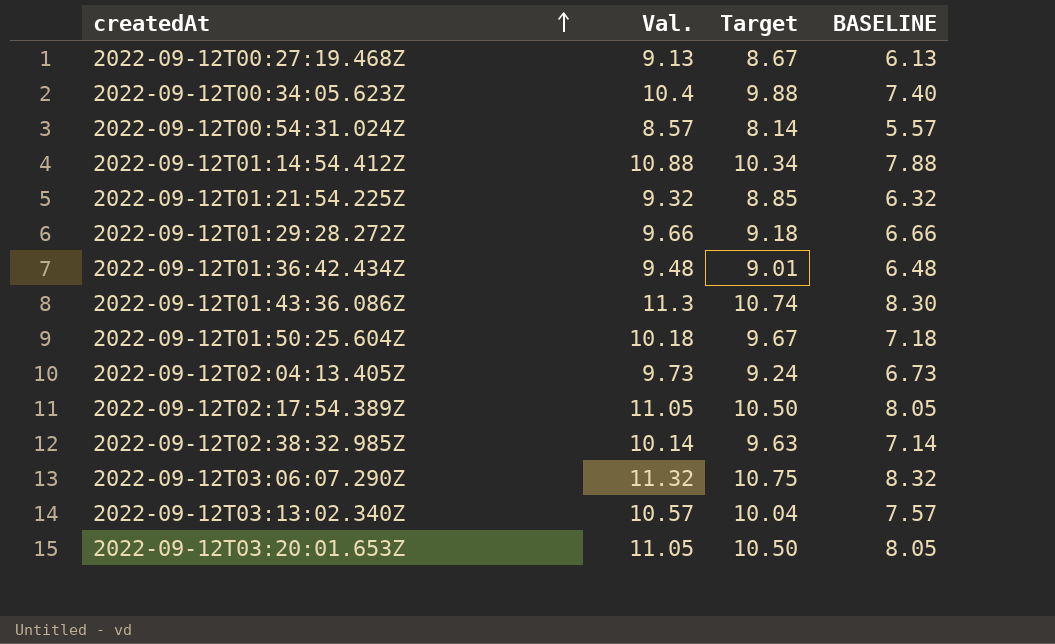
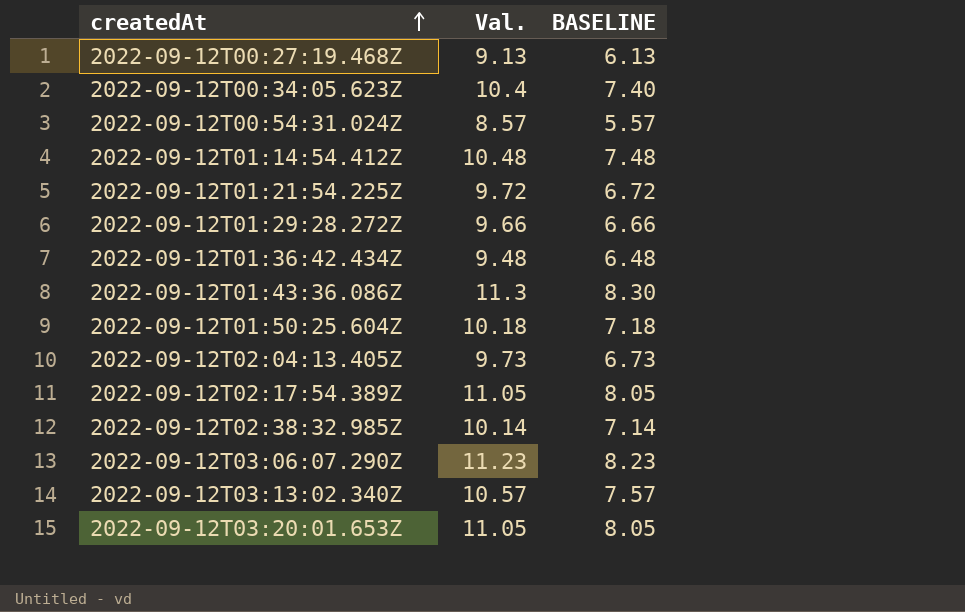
column Target | formula: [Val.] * 0.95 -> none
2022-09-12T01:14:54.412Z | Val.: 10.88 -> 10.48
2022-09-12T01:14:54.412Z | BASELINE: 7.88 -> 7.48
2022-09-12T01:21:54.225Z | Val.: 9.32 -> 9.72
2022-09-12T01:21:54.225Z | BASELINE: 6.32 -> 6.72
2022-09-12T03:06:07.290Z | Val.: 11.32 -> 11.23
2022-09-12T03:06:07.290Z | BASELINE: 8.32 -> 8.23

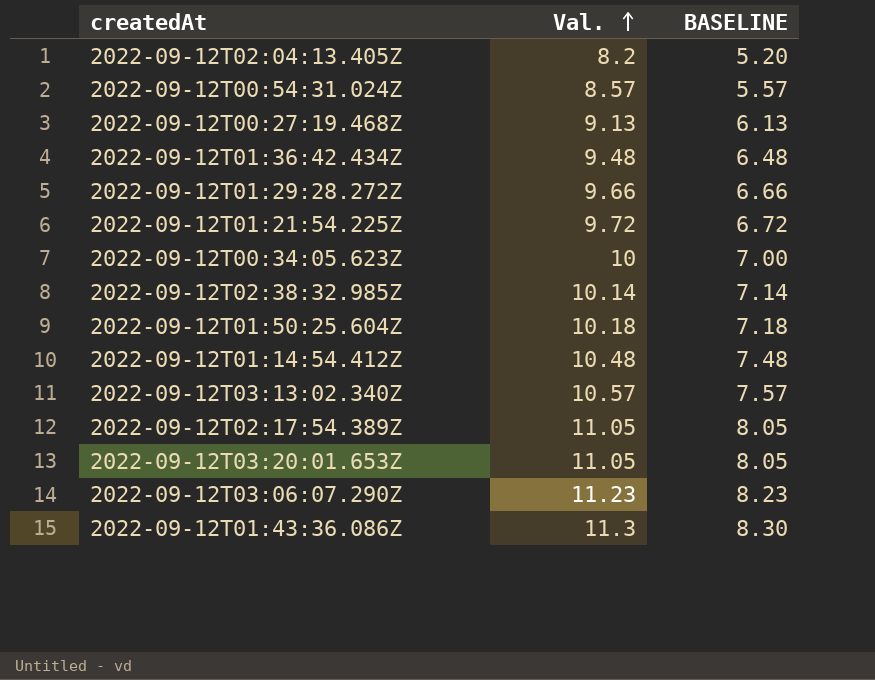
row order: createdAt ascending -> Val. ascending
2022-09-12T02:04:13.405Z | Val.: 9.73 -> 8.2
2022-09-12T02:04:13.405Z | BASELINE: 6.73 -> 5.20
2022-09-12T00:34:05.623Z | Val.: 10.4 -> 10
2022-09-12T00:34:05.623Z | BASELINE: 7.40 -> 7.00

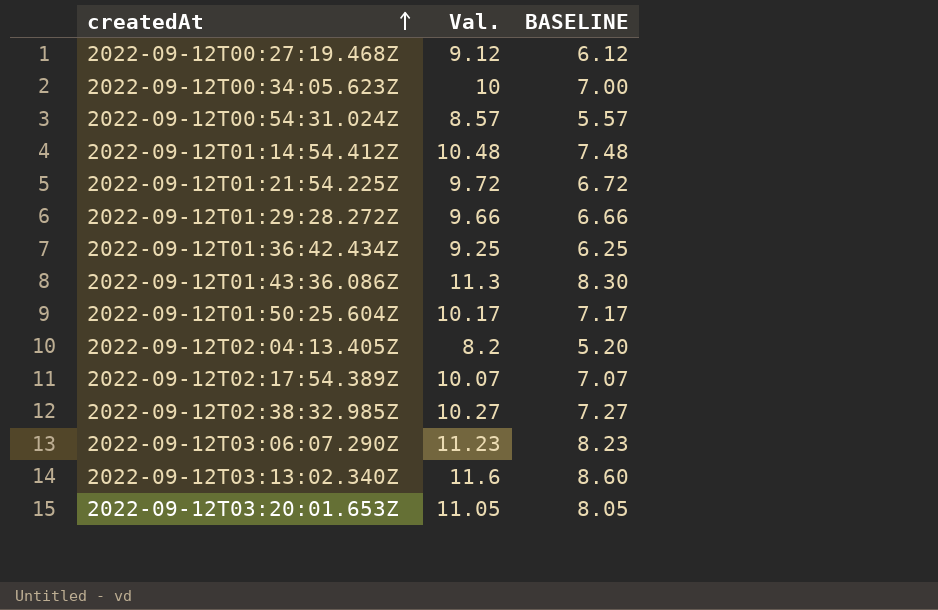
row order: Val. ascending -> createdAt ascending
2022-09-12T00:27:19.468Z | Val.: 9.13 -> 9.12
2022-09-12T00:27:19.468Z | BASELINE: 6.13 -> 6.12
2022-09-12T01:36:42.434Z | Val.: 9.48 -> 9.25
2022-09-12T01:36:42.434Z | BASELINE: 6.48 -> 6.25
2022-09-12T01:50:25.604Z | Val.: 10.18 -> 10.17
2022-09-12T01:50:25.604Z | BASELINE: 7.18 -> 7.17
2022-09-12T02:17:54.389Z | Val.: 11.05 -> 10.07
2022-09-12T02:17:54.389Z | BASELINE: 8.05 -> 7.07
2022-09-12T02:38:32.985Z | Val.: 10.14 -> 10.27
2022-09-12T02:38:32.985Z | BASELINE: 7.14 -> 7.27
2022-09-12T03:13:02.340Z | Val.: 10.57 -> 11.6
2022-09-12T03:13:02.340Z | BASELINE: 7.57 -> 8.60

